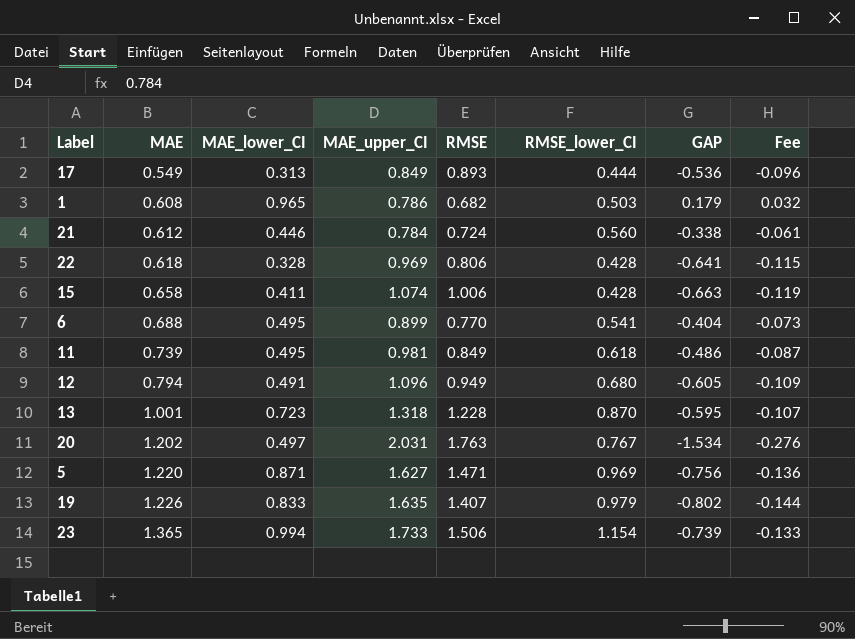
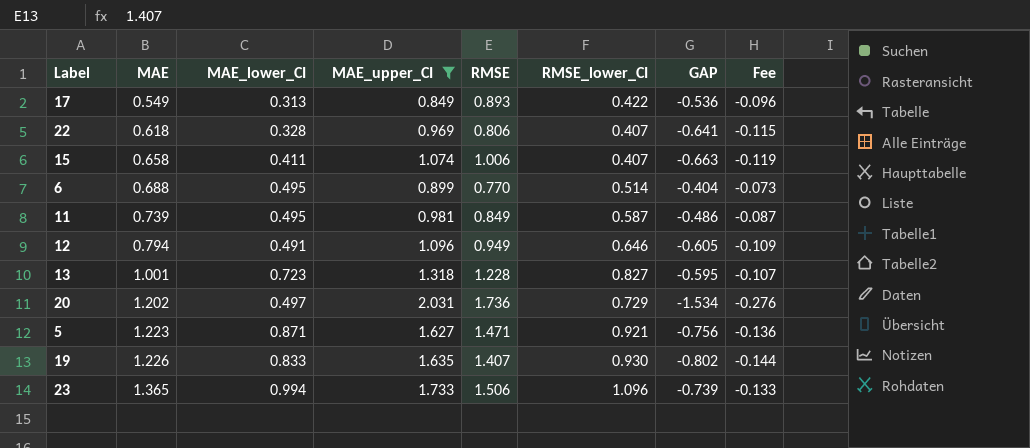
filter: none -> MAE_upper_CI >= 0.849
17 | RMSE_lower_CI: 0.444 -> 0.422
22 | RMSE_lower_CI: 0.428 -> 0.407
15 | RMSE_lower_CI: 0.428 -> 0.407
6 | RMSE_lower_CI: 0.541 -> 0.514
11 | RMSE_lower_CI: 0.618 -> 0.587
12 | RMSE_lower_CI: 0.680 -> 0.646
13 | RMSE_lower_CI: 0.870 -> 0.827
20 | RMSE: 1.763 -> 1.736
20 | RMSE_lower_CI: 0.767 -> 0.729
5 | MAE: 1.220 -> 1.223
5 | RMSE_lower_CI: 0.969 -> 0.921
19 | RMSE_lower_CI: 0.979 -> 0.930
23 | RMSE_lower_CI: 1.154 -> 1.096

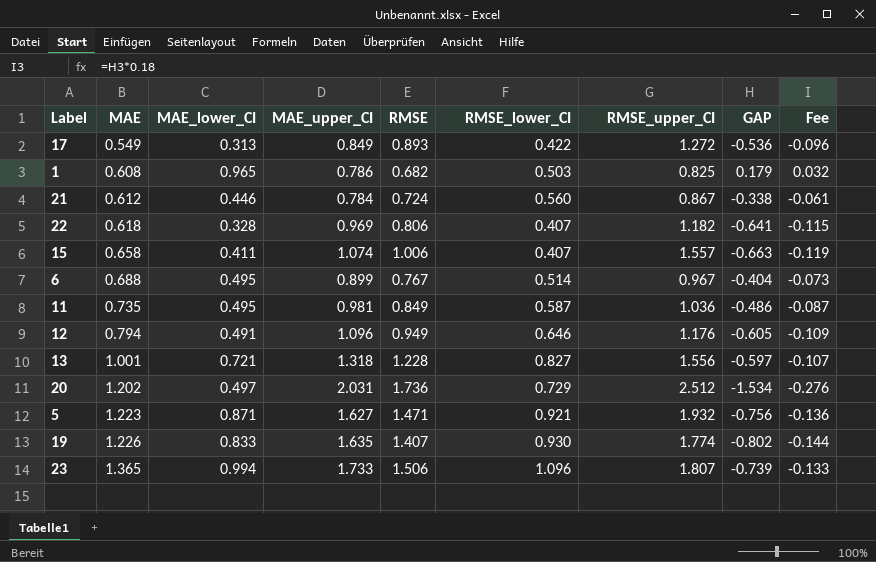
filter: MAE_upper_CI >= 0.849 -> none
column RMSE_upper_CI | position: none -> 7
6 | RMSE: 0.770 -> 0.767
11 | MAE: 0.739 -> 0.735
13 | MAE_lower_CI: 0.723 -> 0.721
13 | GAP: -0.595 -> -0.597

